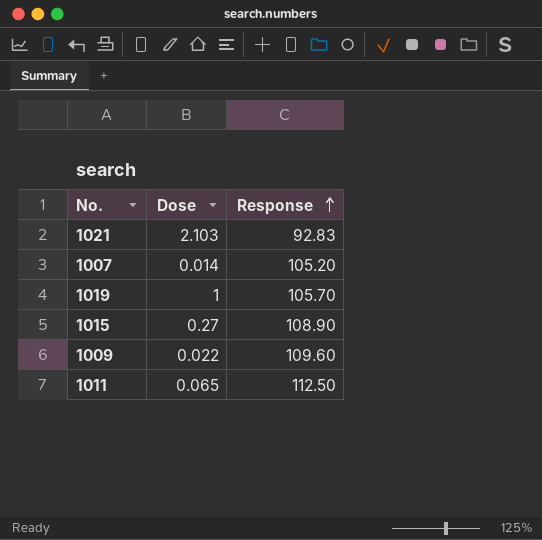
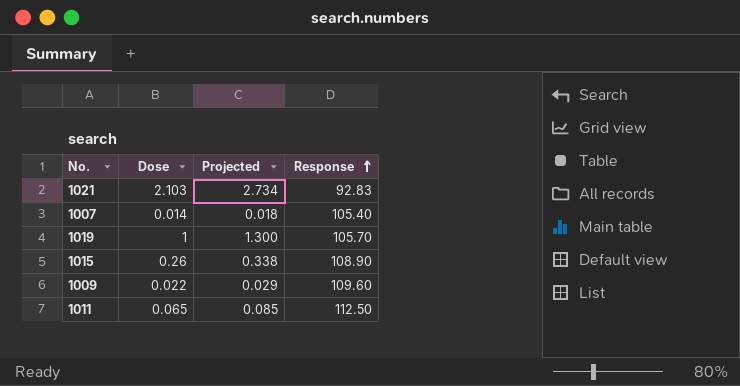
column Projected | formula: none -> [Dose] * 1.3
1007 | Response: 105.20 -> 105.40
1015 | Dose: 0.27 -> 0.26

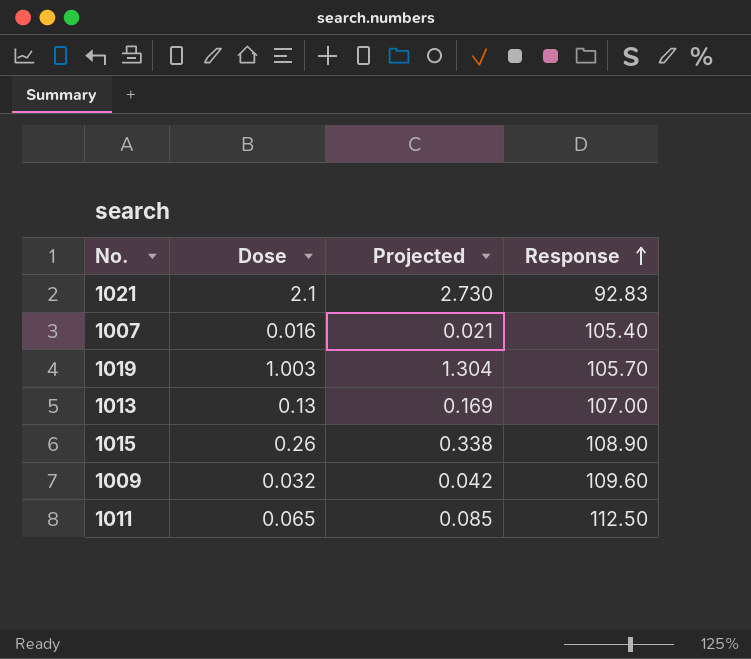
1021 | Dose: 2.103 -> 2.1
1021 | Projected: 2.734 -> 2.730
1007 | Dose: 0.014 -> 0.016
1007 | Projected: 0.018 -> 0.021
1019 | Dose: 1 -> 1.003
1019 | Projected: 1.300 -> 1.304
row 1013: none -> 0.13 | 0.169 | 107.00
1009 | Dose: 0.022 -> 0.032
1009 | Projected: 0.029 -> 0.042

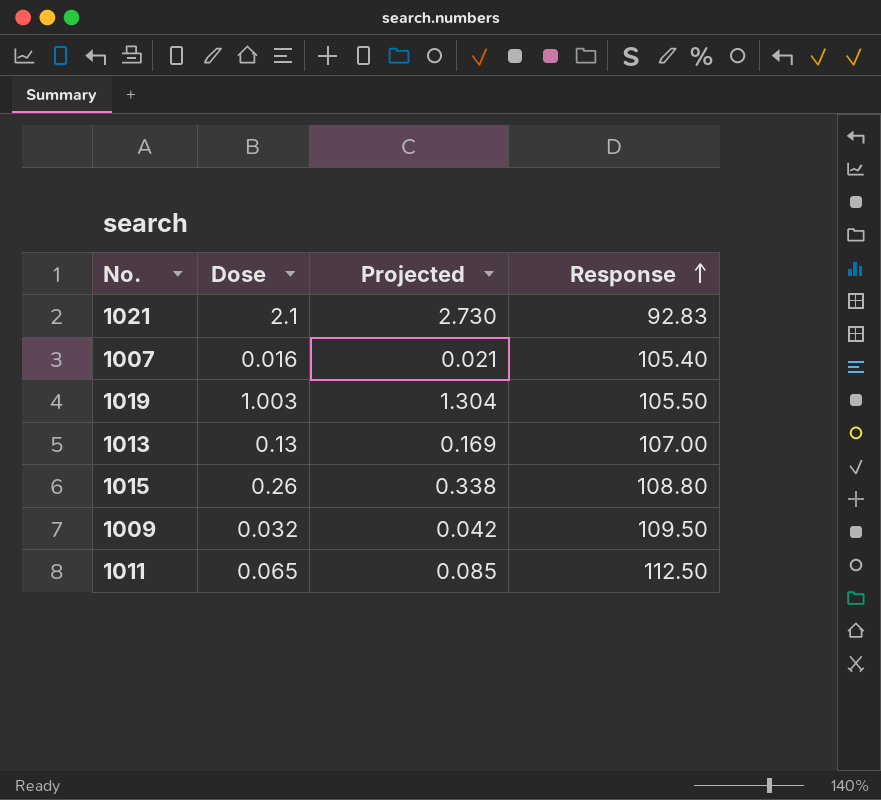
1019 | Response: 105.70 -> 105.50
1015 | Response: 108.90 -> 108.80
1009 | Response: 109.60 -> 109.50

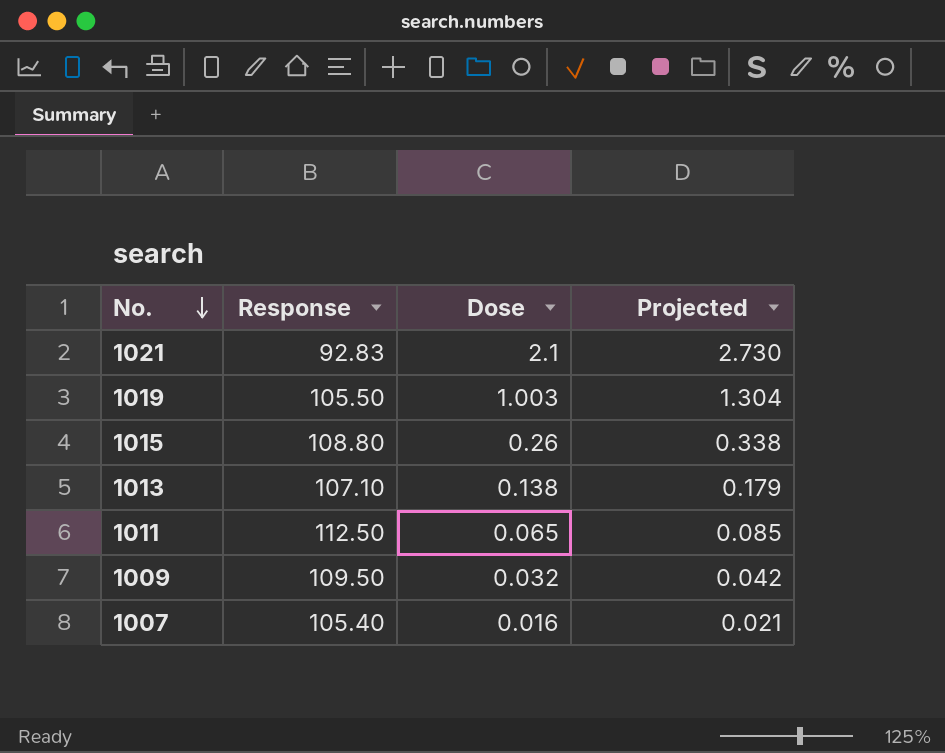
row order: Response ascending -> No. descending
column Response | position: 4 -> 2
1013 | Response: 107.00 -> 107.10
1013 | Dose: 0.13 -> 0.138
1013 | Projected: 0.169 -> 0.179

